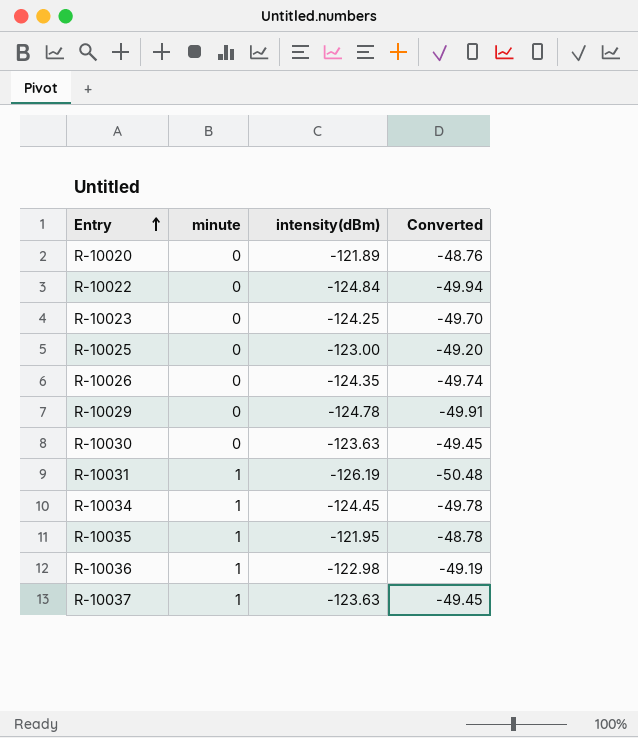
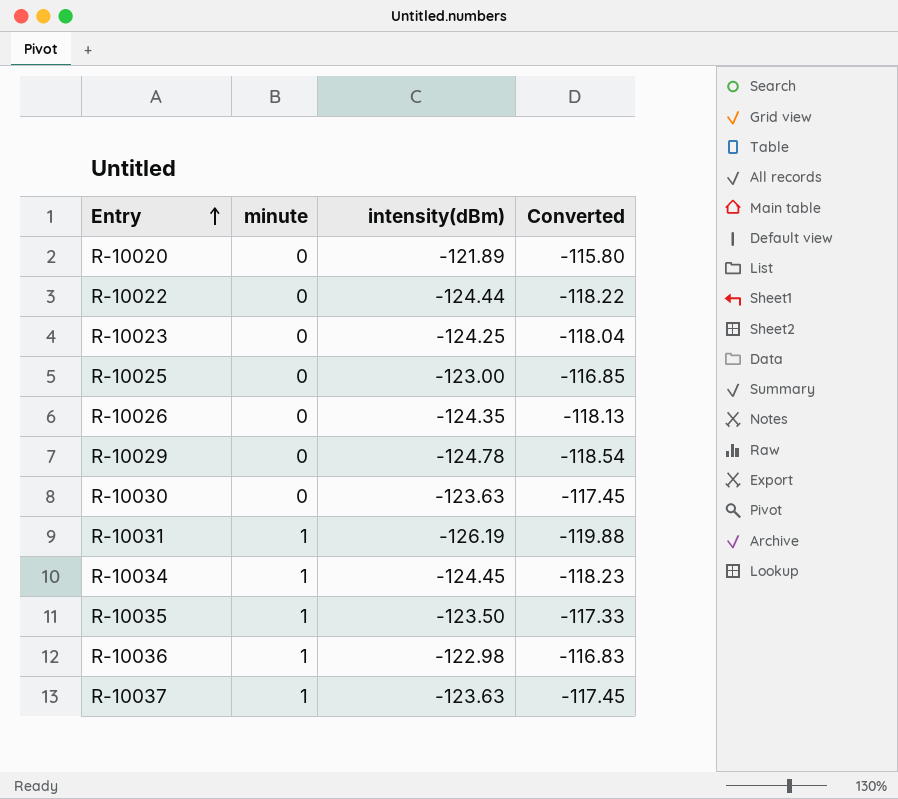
column Converted | formula: [intensity(dBm)] * 0.4 -> [intensity(dBm)] * 0.95
R-10022 | intensity(dBm): -124.84 -> -124.44
R-10035 | intensity(dBm): -121.95 -> -123.50

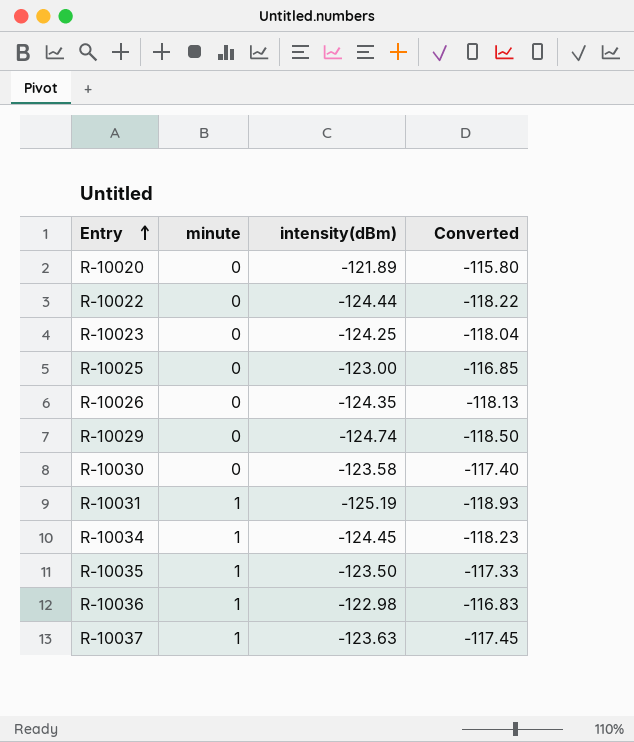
R-10029 | intensity(dBm): -124.78 -> -124.74
R-10029 | Converted: -118.54 -> -118.50
R-10030 | intensity(dBm): -123.63 -> -123.58
R-10030 | Converted: -117.45 -> -117.40
R-10031 | intensity(dBm): -126.19 -> -125.19
R-10031 | Converted: -119.88 -> -118.93

